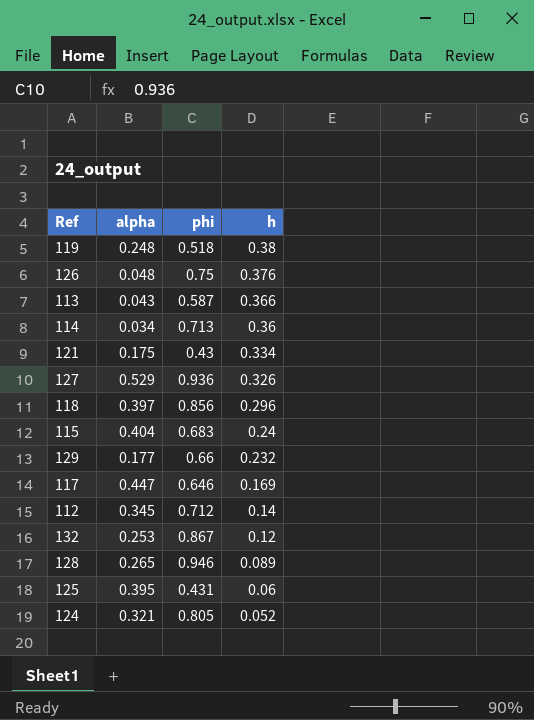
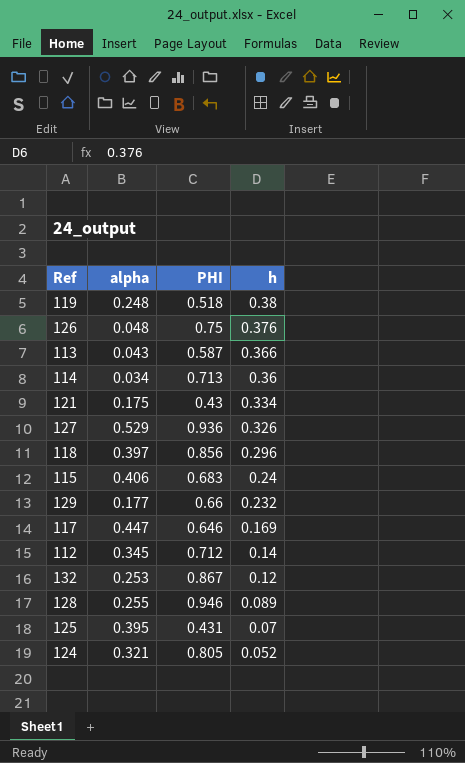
column name: phi -> PHI
115 | alpha: 0.404 -> 0.406
128 | alpha: 0.265 -> 0.255
125 | h: 0.06 -> 0.07

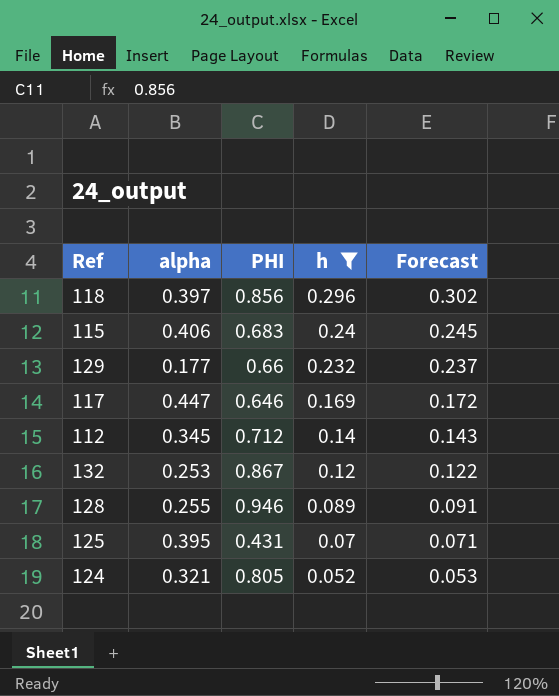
filter: none -> h <= 0.296
column Forecast | formula: none -> [h] * 1.02

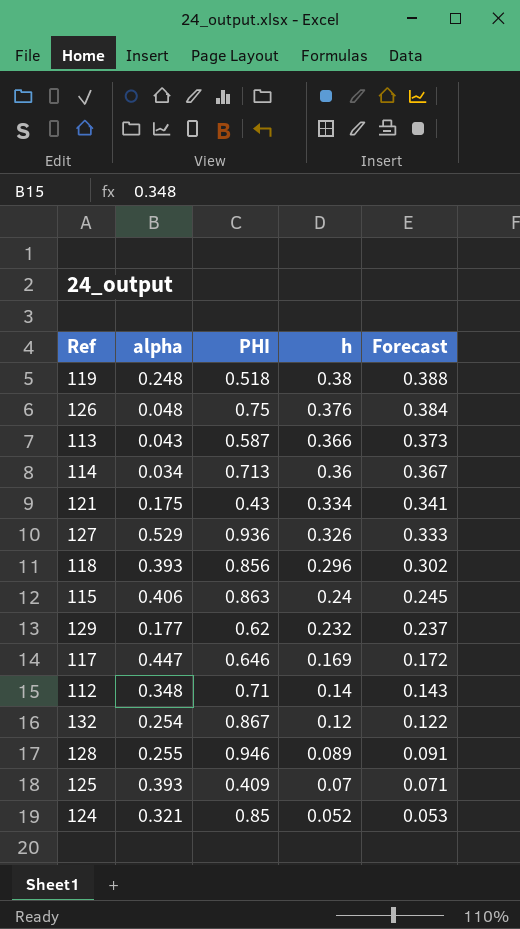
filter: h <= 0.296 -> none
118 | alpha: 0.397 -> 0.393
115 | PHI: 0.683 -> 0.863
129 | PHI: 0.66 -> 0.62
112 | alpha: 0.345 -> 0.348
112 | PHI: 0.712 -> 0.71
132 | alpha: 0.253 -> 0.254
125 | alpha: 0.395 -> 0.393
125 | PHI: 0.431 -> 0.409
124 | PHI: 0.805 -> 0.85

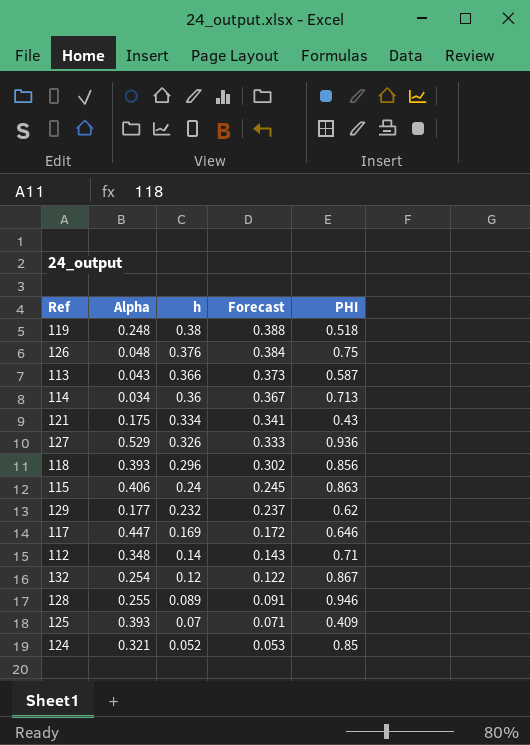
column name: alpha -> Alpha
column PHI | position: 3 -> 5

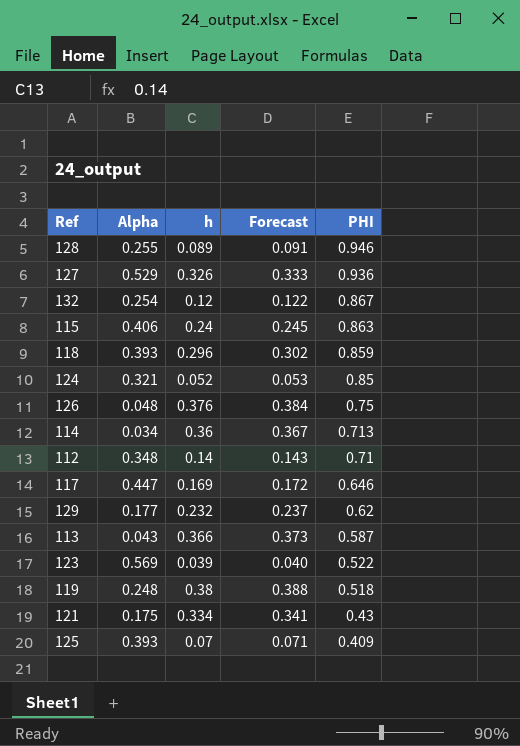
row order: h descending -> PHI descending
118 | PHI: 0.856 -> 0.859
row 123: none -> 0.569 | 0.039 | 0.040 | 0.522

